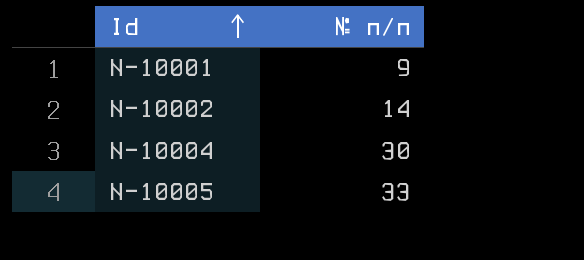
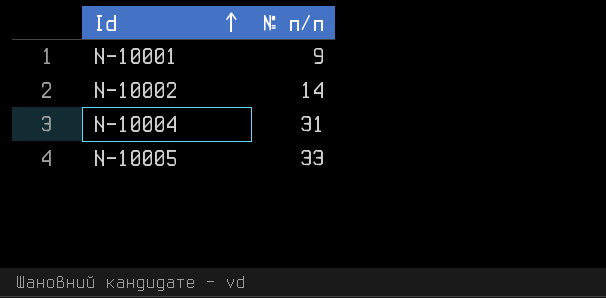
N-10004 | № п/п: 30 -> 31

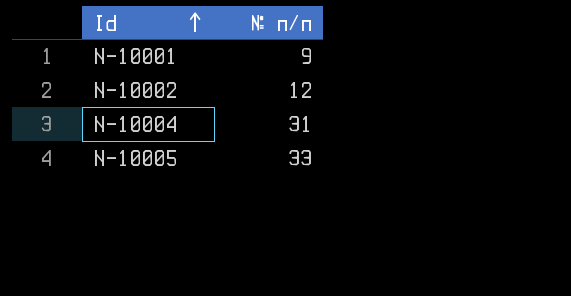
N-10002 | № п/п: 14 -> 12

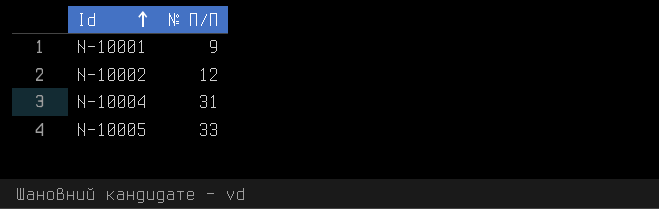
column name: № п/п -> № П/П

